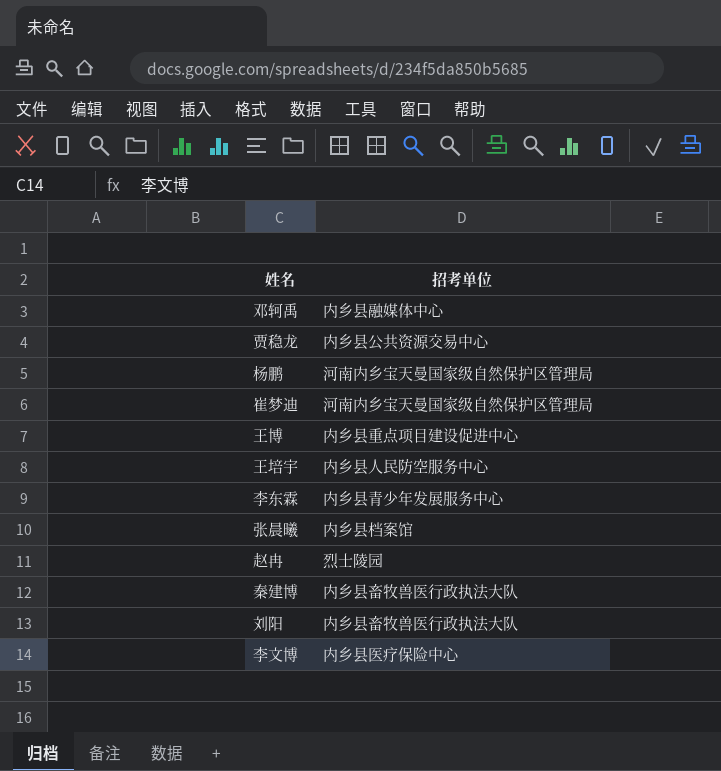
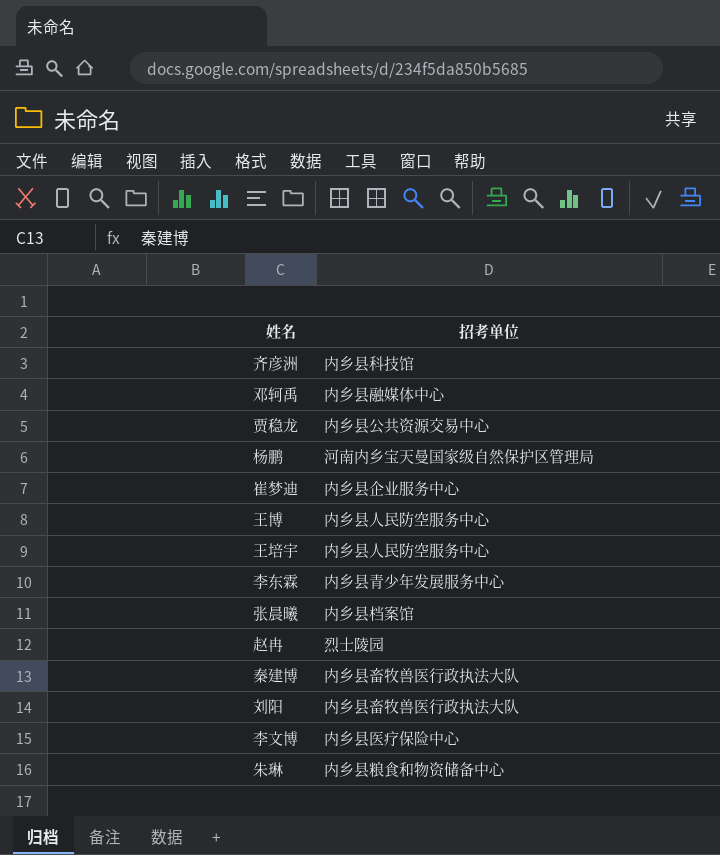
row 齐彦洲: none -> 内乡县科技馆
崔梦迪 | 招考单位: 河南内乡宝天曼国家级自然保护区管理局 -> 内乡县企业服务中心
王博 | 招考单位: 内乡县重点项目建设促进中心 -> 内乡县人民防空服务中心
row 朱琳: none -> 内乡县粮食和物资储备中心

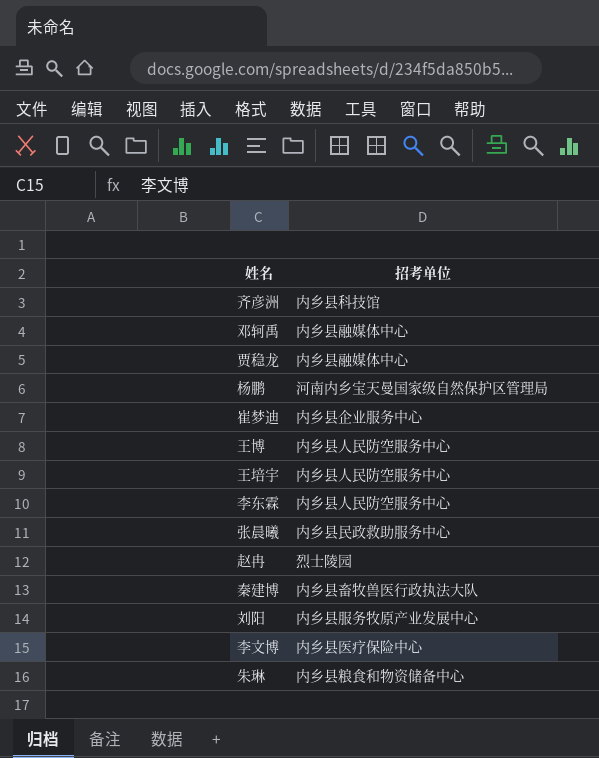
贾稳龙 | 招考单位: 内乡县公共资源交易中心 -> 内乡县融媒体中心
李东霖 | 招考单位: 内乡县青少年发展服务中心 -> 内乡县人民防空服务中心
张晨曦 | 招考单位: 内乡县档案馆 -> 内乡县民政救助服务中心
刘阳 | 招考单位: 内乡县畜牧兽医行政执法大队 -> 内乡县服务牧原产业发展中心

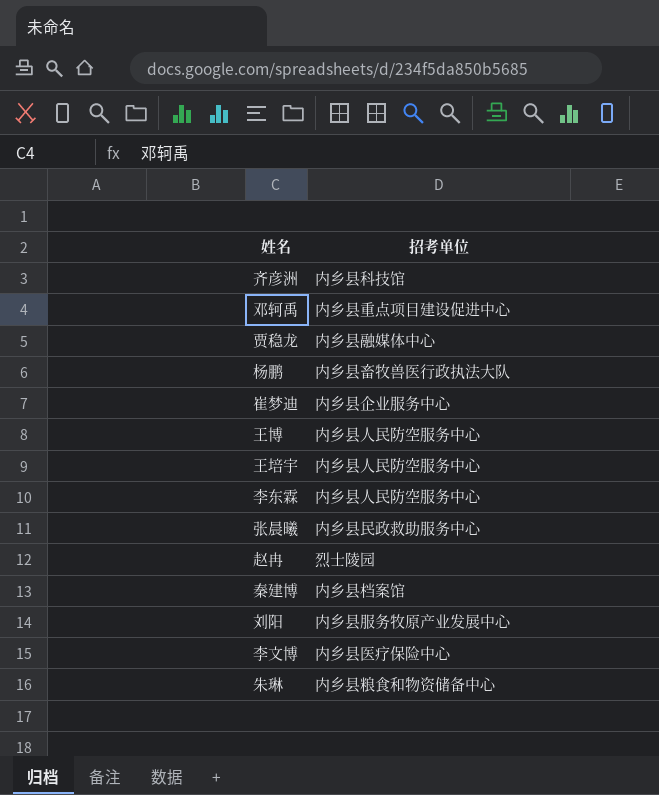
邓轲禹 | 招考单位: 内乡县融媒体中心 -> 内乡县重点项目建设促进中心
杨鹏 | 招考单位: 河南内乡宝天曼国家级自然保护区管理局 -> 内乡县畜牧兽医行政执法大队
秦建博 | 招考单位: 内乡县畜牧兽医行政执法大队 -> 内乡县档案馆

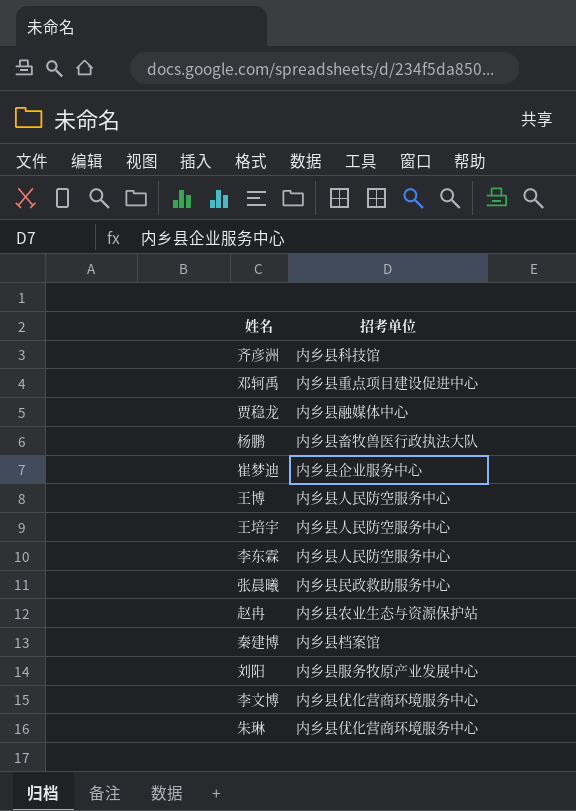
赵冉 | 招考单位: 烈士陵园 -> 内乡县农业生态与资源保护站
李文博 | 招考单位: 内乡县医疗保险中心 -> 内乡县优化营商环境服务中心
朱琳 | 招考单位: 内乡县粮食和物资储备中心 -> 内乡县优化营商环境服务中心

